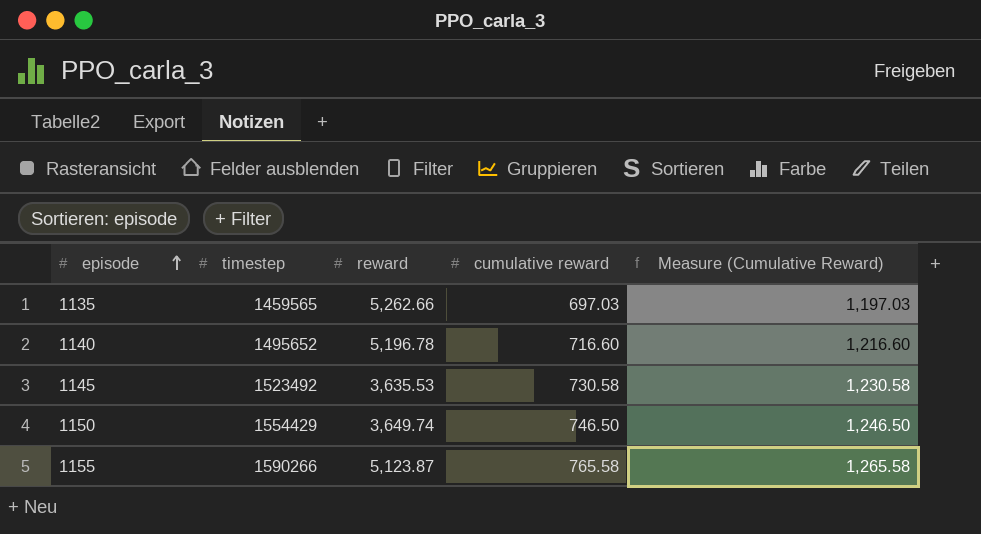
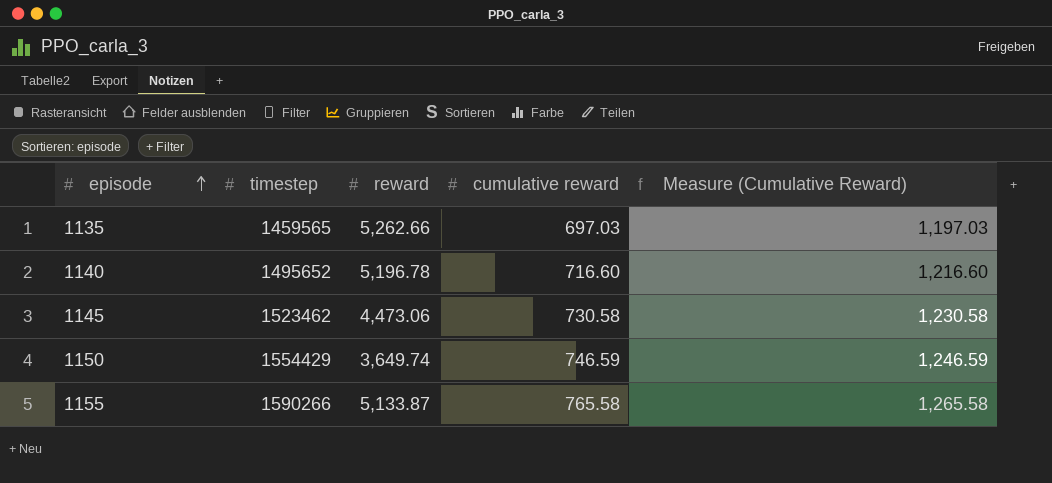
1145 | timestep: 1523492 -> 1523462
1145 | reward: 3,635.53 -> 4,473.06
1150 | cumulative reward: 746.50 -> 746.59
1150 | Measure (Cumulative Reward): 1,246.50 -> 1,246.59
1155 | reward: 5,123.87 -> 5,133.87

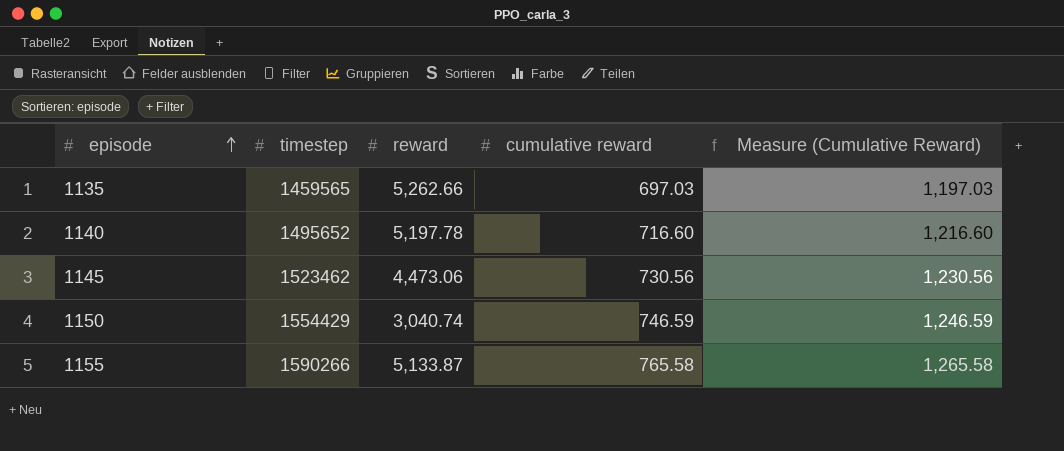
1140 | reward: 5,196.78 -> 5,197.78
1145 | cumulative reward: 730.58 -> 730.56
1145 | Measure (Cumulative Reward): 1,230.58 -> 1,230.56
1150 | reward: 3,649.74 -> 3,040.74

